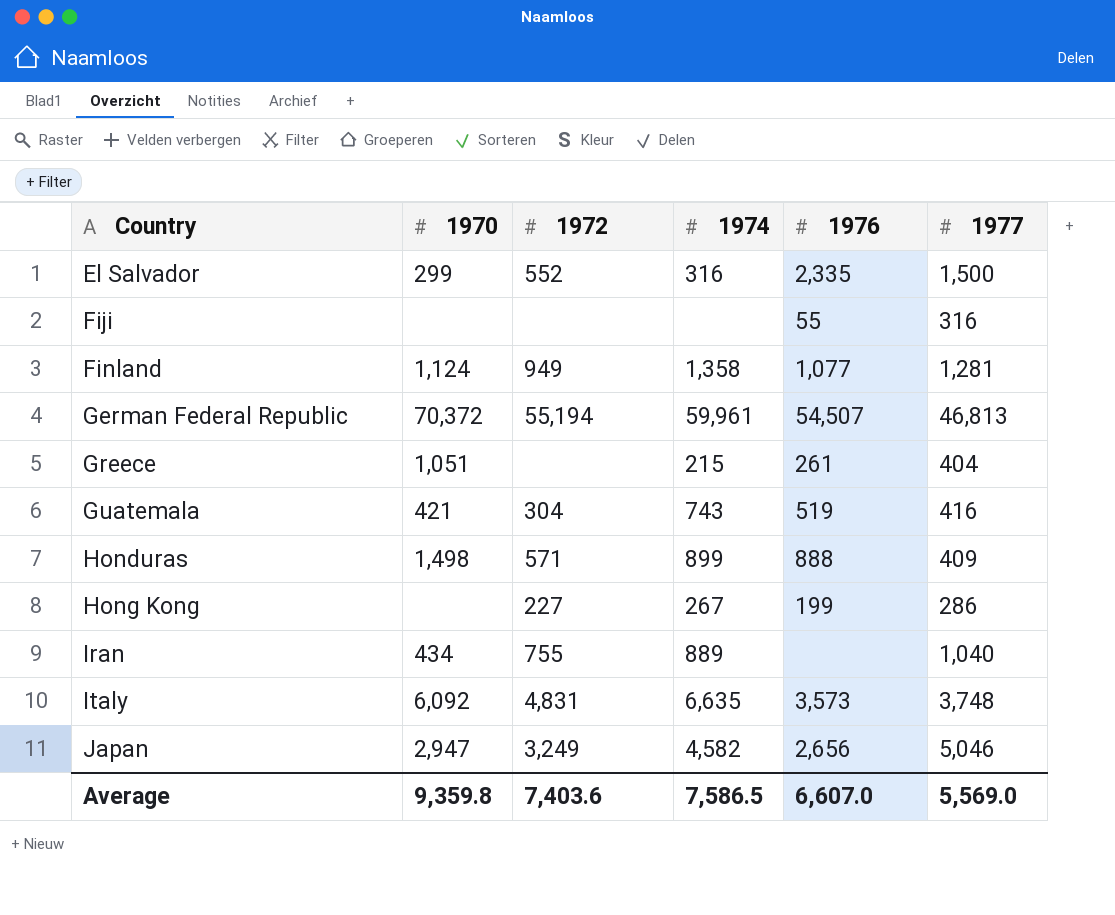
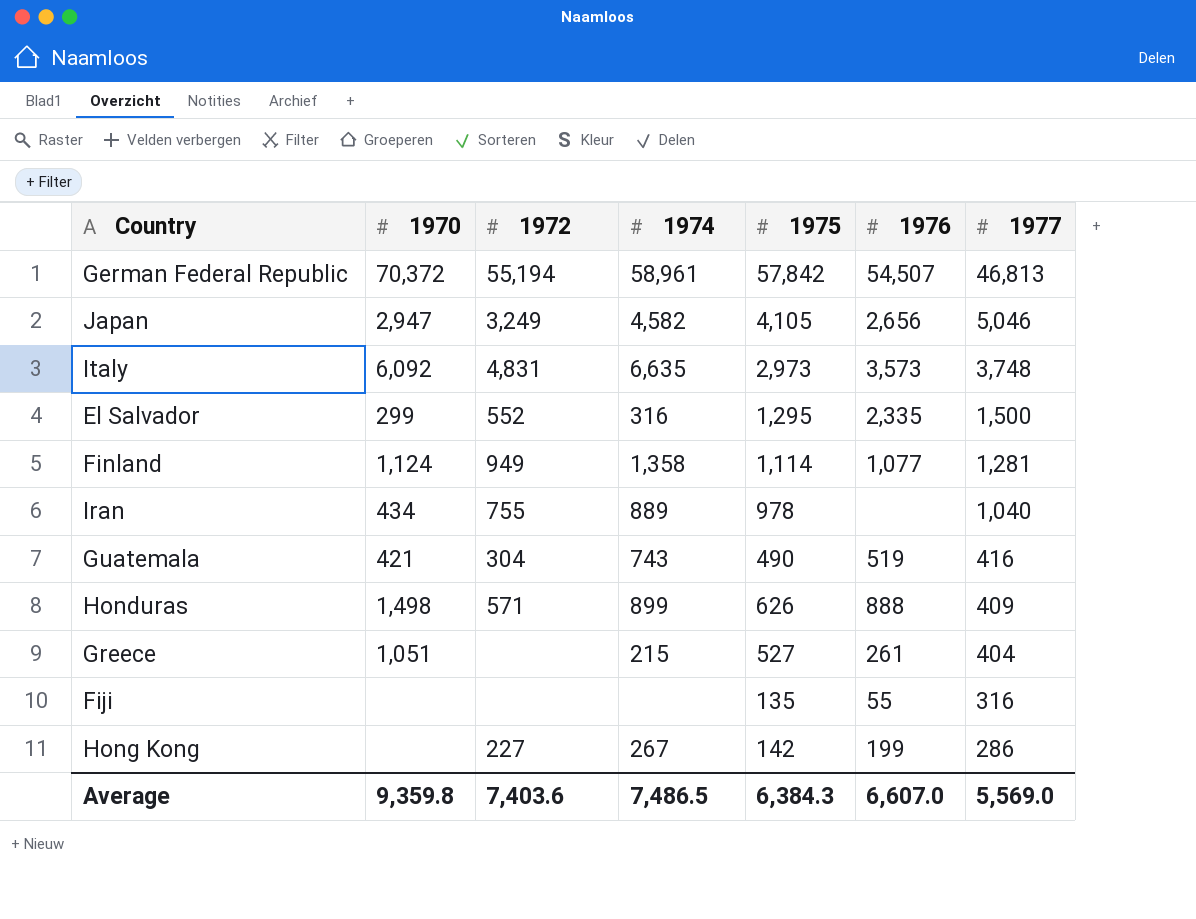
row order: Country ascending -> 1977 descending
column 1975 | position: none -> 5
German Federal Republic | 1974: 59,961 -> 58,961
Average | 1974: 7,586.5 -> 7,486.5

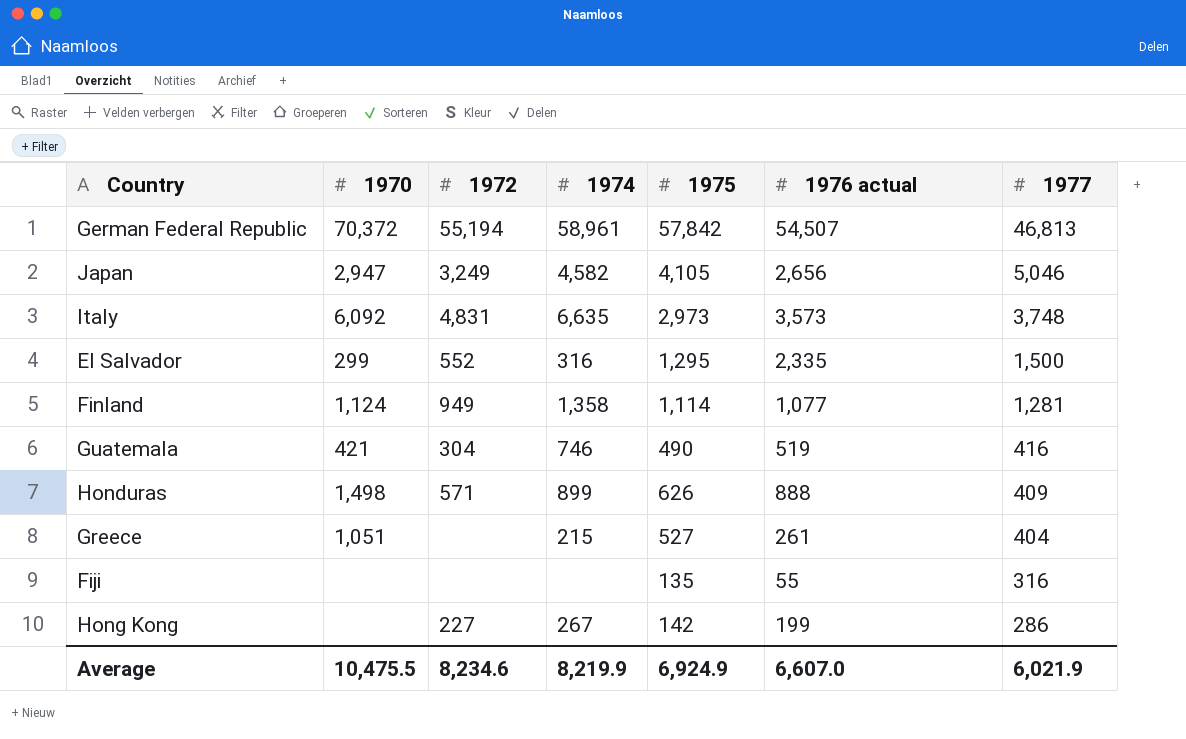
column name: 1976 -> 1976 actual
row Iran: 434 | 755 | 889 | 978 | none | 1,040 -> none
Guatemala | 1974: 743 -> 746
Average | 1970: 9,359.8 -> 10,475.5
Average | 1972: 7,403.6 -> 8,234.6
Average | 1974: 7,486.5 -> 8,219.9
Average | 1975: 6,384.3 -> 6,924.9
Average | 1977: 5,569.0 -> 6,021.9

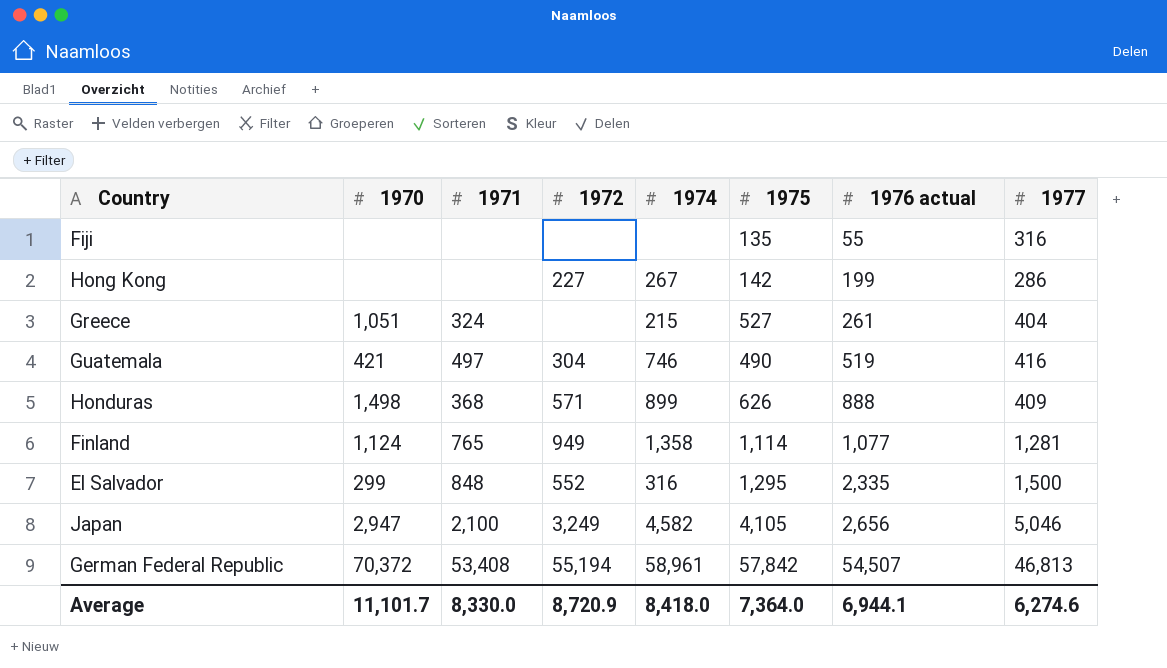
row order: 1977 descending -> 1976 actual ascending
column 1971 | position: none -> 3
row Italy: 6,092 | 4,831 | 6,635 | 2,973 | 3,573 | 3,748 -> none
Average | 1970: 10,475.5 -> 11,101.7
Average | 1972: 8,234.6 -> 8,720.9
Average | 1974: 8,219.9 -> 8,418.0
Average | 1975: 6,924.9 -> 7,364.0
Average | 1976 actual: 6,607.0 -> 6,944.1
Average | 1977: 6,021.9 -> 6,274.6

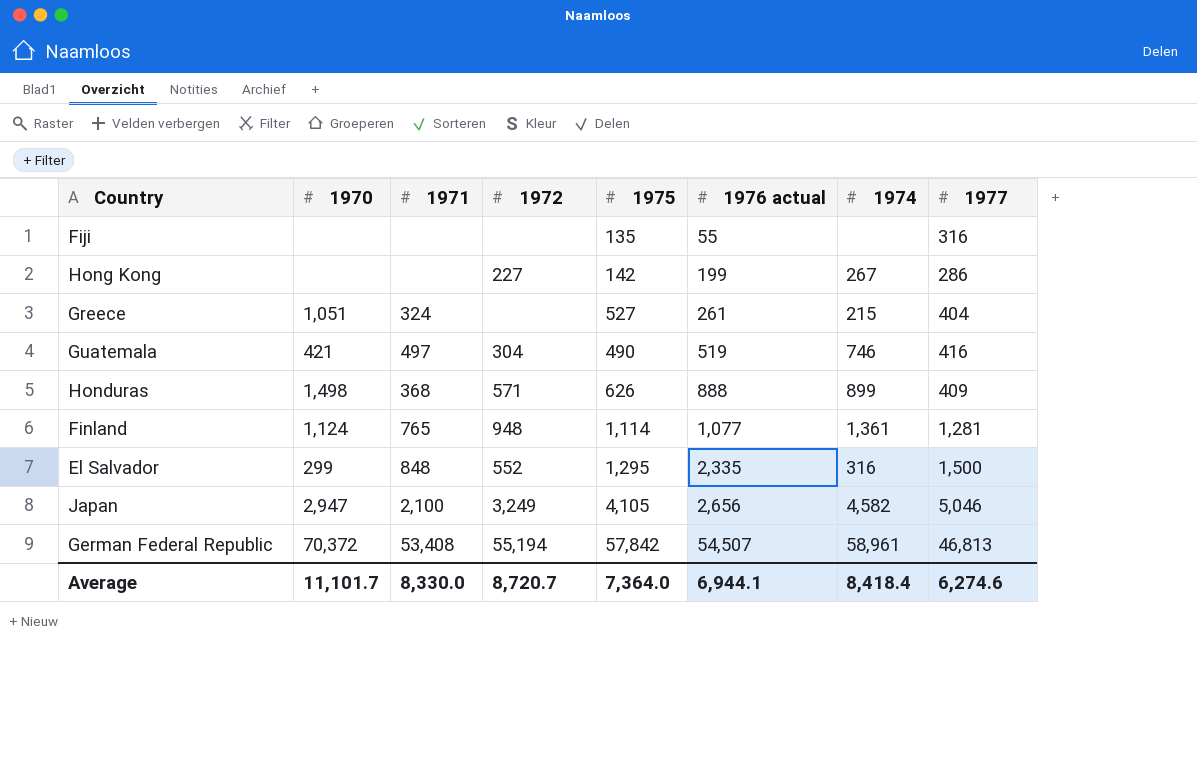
column 1974 | position: 5 -> 7
Finland | 1972: 949 -> 948
Finland | 1974: 1,358 -> 1,361
Average | 1972: 8,720.9 -> 8,720.7
Average | 1974: 8,418.0 -> 8,418.4

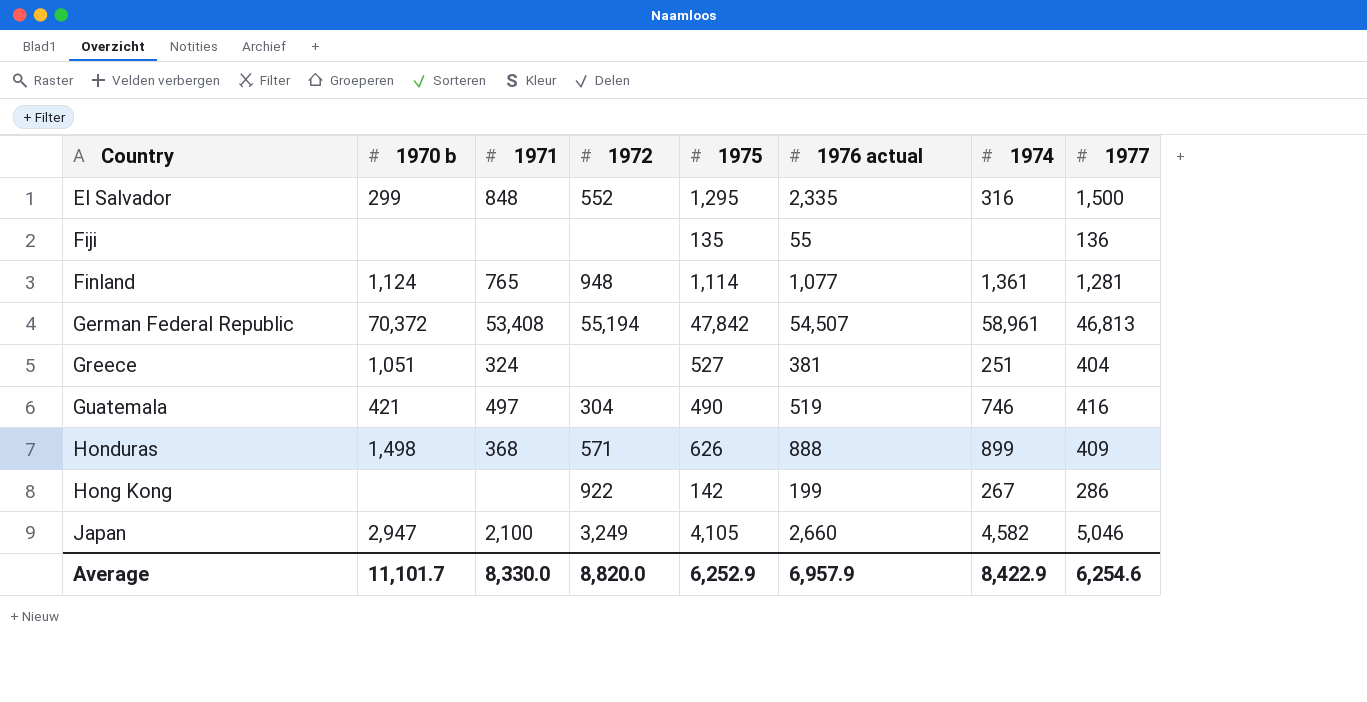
row order: 1976 actual ascending -> Country ascending
column name: 1970 -> 1970 b
Fiji | 1977: 316 -> 136
German Federal Republic | 1975: 57,842 -> 47,842
Greece | 1976 actual: 261 -> 381
Greece | 1974: 215 -> 251
Hong Kong | 1972: 227 -> 922
Japan | 1976 actual: 2,656 -> 2,660
Average | 1972: 8,720.7 -> 8,820.0
Average | 1975: 7,364.0 -> 6,252.9
Average | 1976 actual: 6,944.1 -> 6,957.9
Average | 1974: 8,418.4 -> 8,422.9
Average | 1977: 6,274.6 -> 6,254.6

